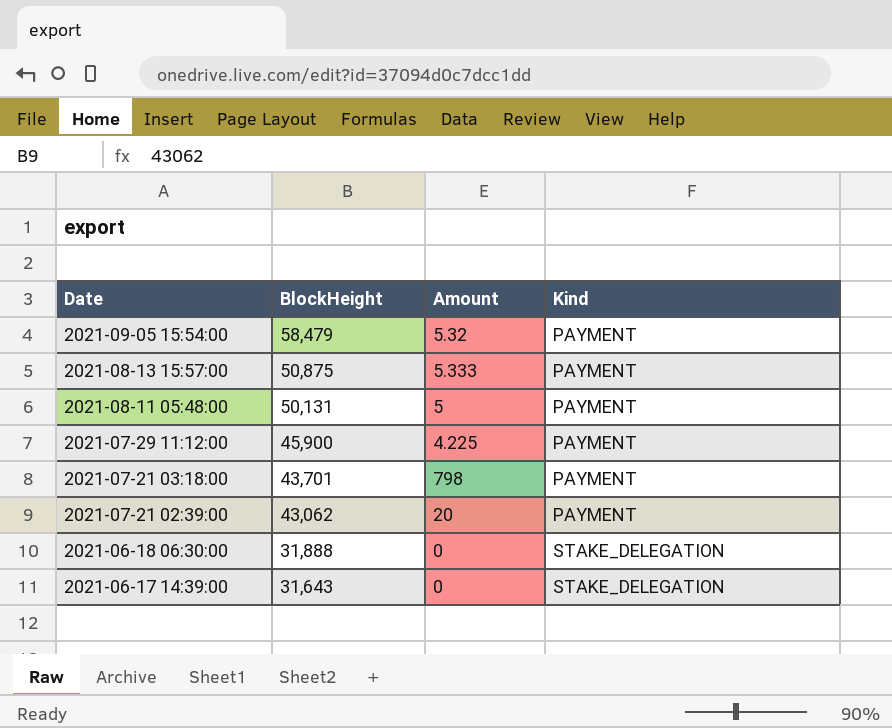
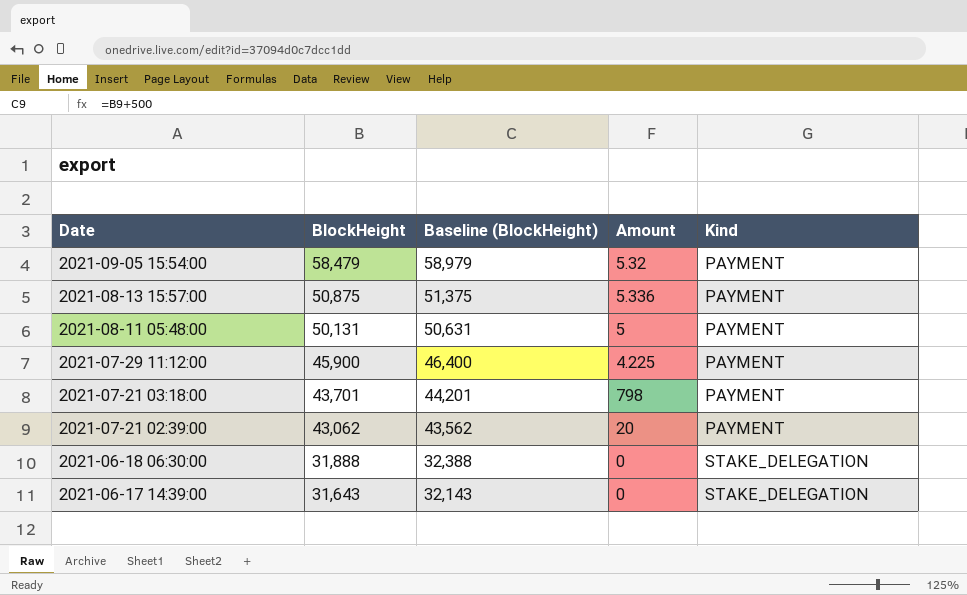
column Baseline (BlockHeight) | formula: none -> [BlockHeight] + 500
2021-08-13 15:57:00 | Amount: 5.333 -> 5.336

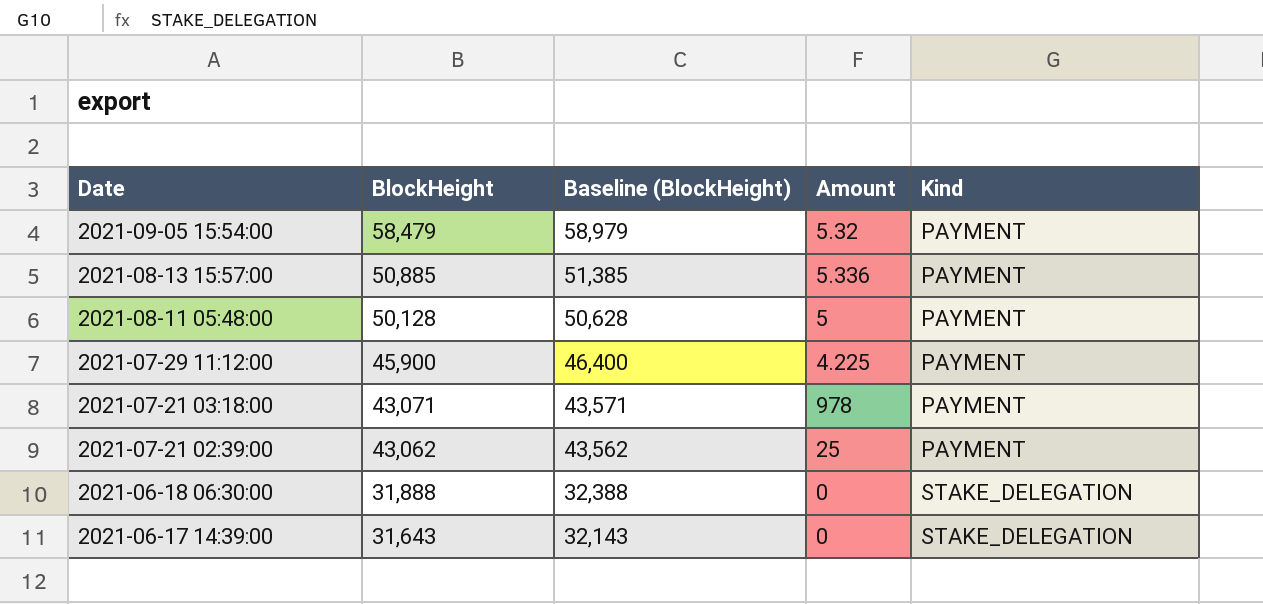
2021-08-13 15:57:00 | BlockHeight: 50,875 -> 50,885
2021-08-13 15:57:00 | Baseline (BlockHeight): 51,375 -> 51,385
2021-08-11 05:48:00 | BlockHeight: 50,131 -> 50,128
2021-08-11 05:48:00 | Baseline (BlockHeight): 50,631 -> 50,628
2021-07-21 03:18:00 | BlockHeight: 43,701 -> 43,071
2021-07-21 03:18:00 | Baseline (BlockHeight): 44,201 -> 43,571
2021-07-21 03:18:00 | Amount: 798 -> 978
2021-07-21 02:39:00 | Amount: 20 -> 25

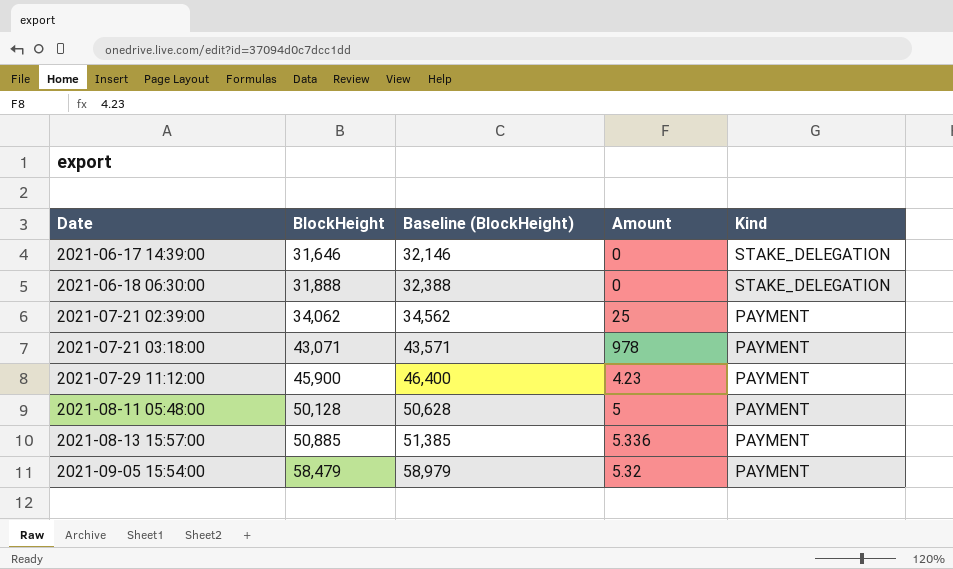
row order: Date descending -> Date ascending
2021-06-17 14:39:00 | BlockHeight: 31,643 -> 31,646
2021-06-17 14:39:00 | Baseline (BlockHeight): 32,143 -> 32,146
2021-07-21 02:39:00 | BlockHeight: 43,062 -> 34,062
2021-07-21 02:39:00 | Baseline (BlockHeight): 43,562 -> 34,562
2021-07-29 11:12:00 | Amount: 4.225 -> 4.23

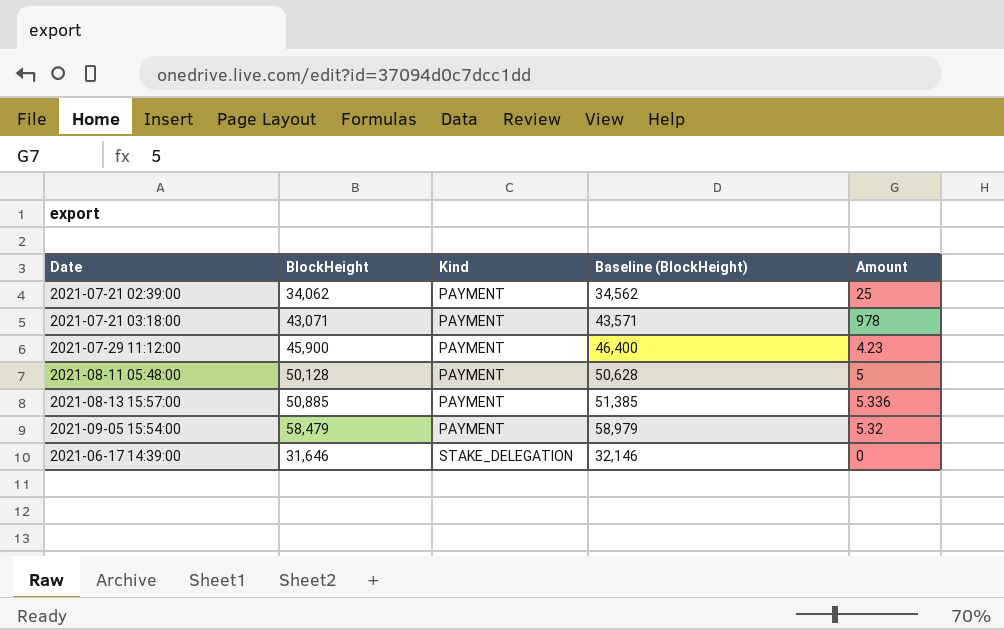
row order: Date ascending -> Kind ascending
column Kind | position: 5 -> 3
row 2021-06-18 06:30:00: 31,888 | 32,388 | 0 | STAKE_DELEGATION -> none

